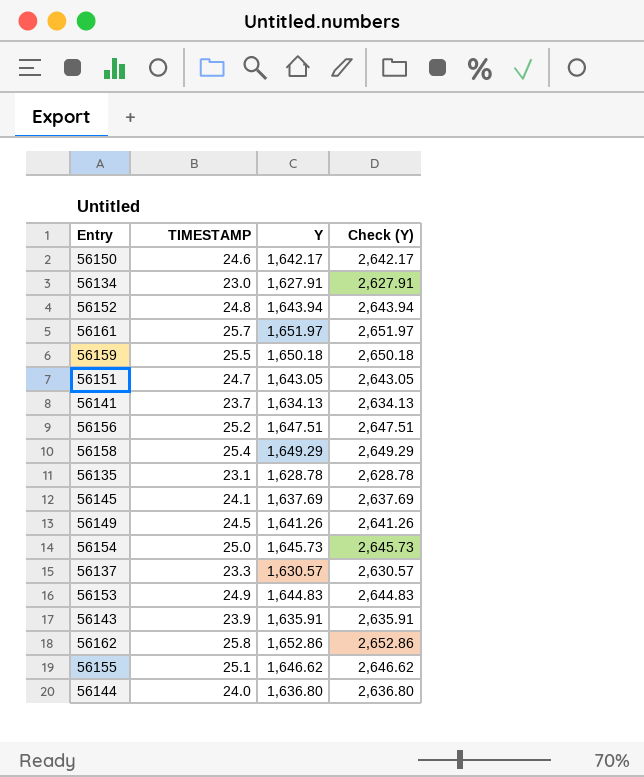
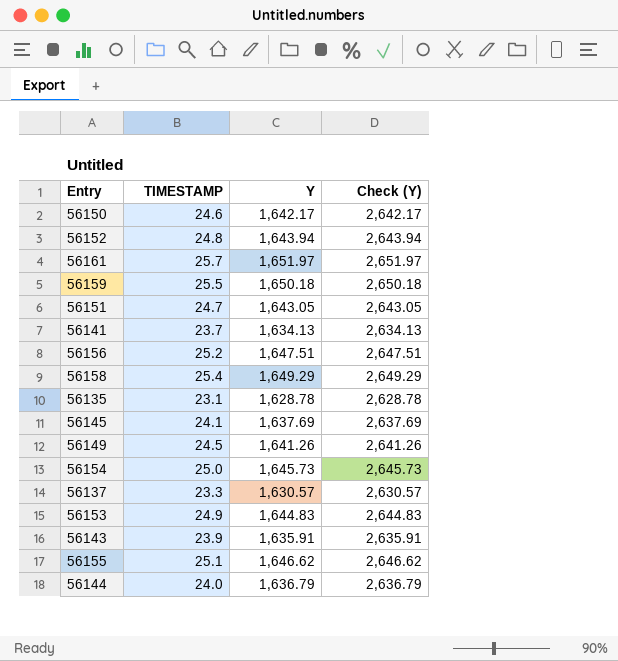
row 56134: 23.0 | 1,627.91 | 2,627.91 -> none
row 56162: 25.8 | 1,652.86 | 2,652.86 -> none
56144 | Y: 1,636.80 -> 1,636.79
56144 | Check (Y): 2,636.80 -> 2,636.79

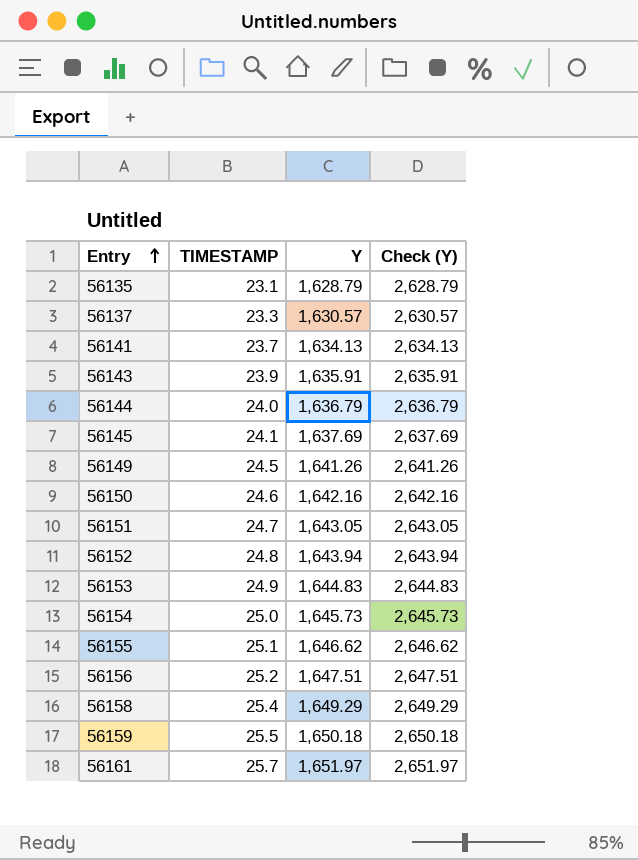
row order: none -> Entry ascending
56135 | Y: 1,628.78 -> 1,628.79
56135 | Check (Y): 2,628.78 -> 2,628.79
56150 | Y: 1,642.17 -> 1,642.16
56150 | Check (Y): 2,642.17 -> 2,642.16

